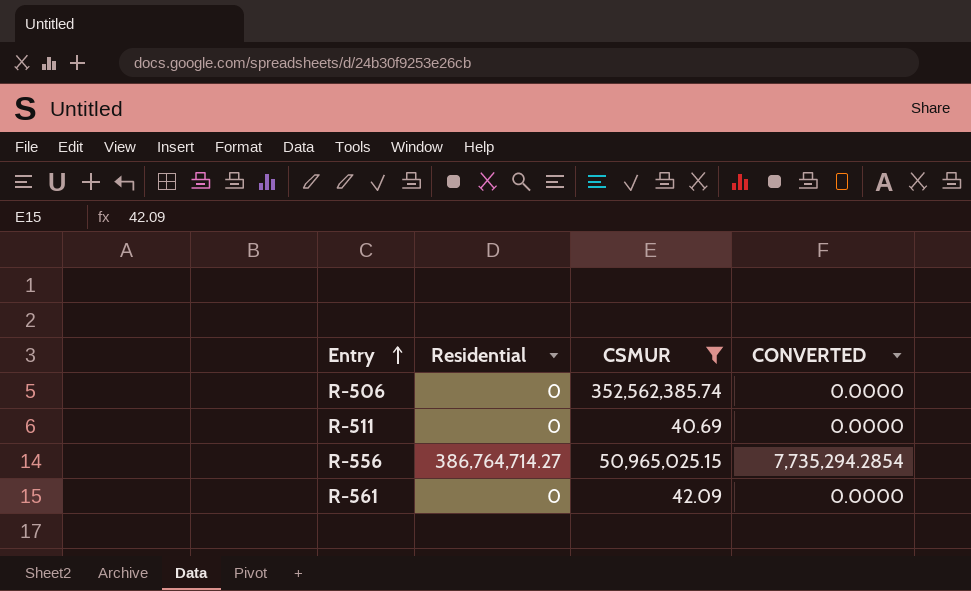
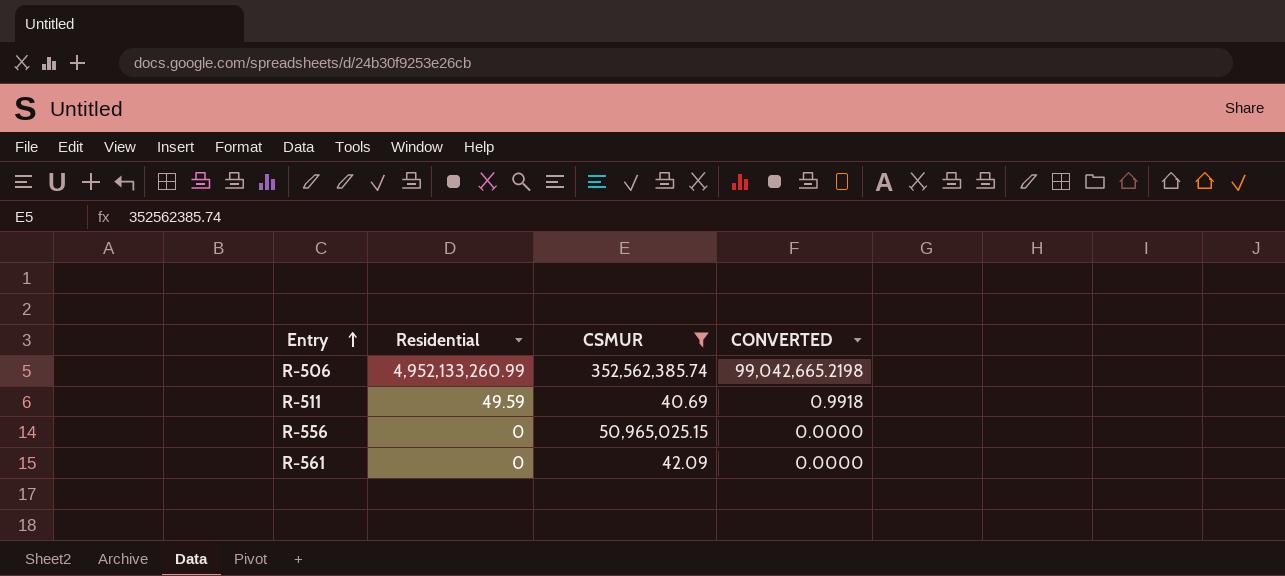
R-506 | Residential: 0 -> 4,952,133,260.99
R-506 | CONVERTED: 0.0000 -> 99,042,665.2198
R-511 | Residential: 0 -> 49.59
R-511 | CONVERTED: 0.0000 -> 0.9918
R-556 | Residential: 386,764,714.27 -> 0
R-556 | CONVERTED: 7,735,294.2854 -> 0.0000

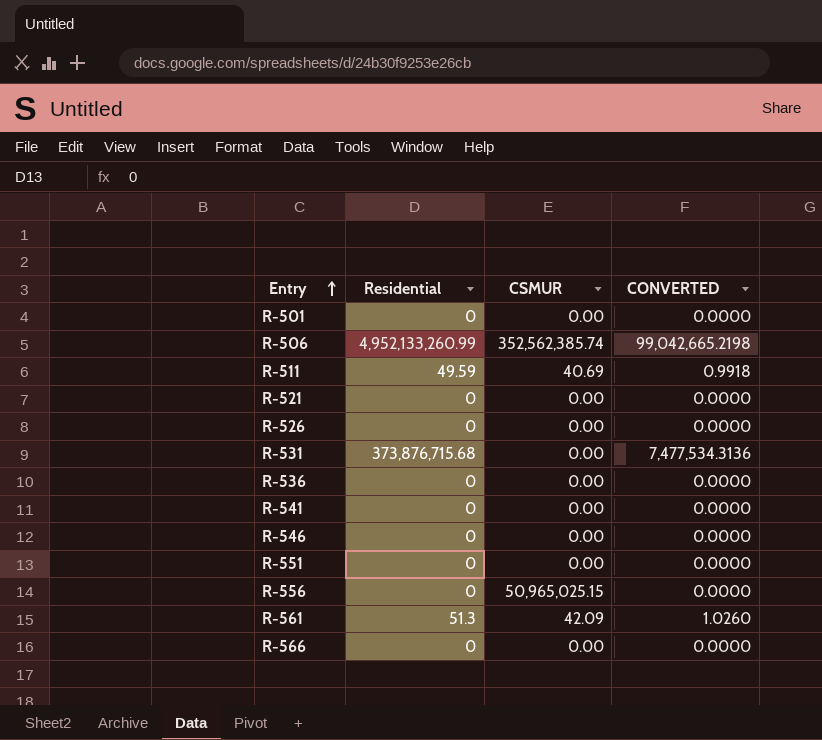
filter: CSMUR != 0.00 -> none
R-561 | Residential: 0 -> 51.3
R-561 | CONVERTED: 0.0000 -> 1.0260

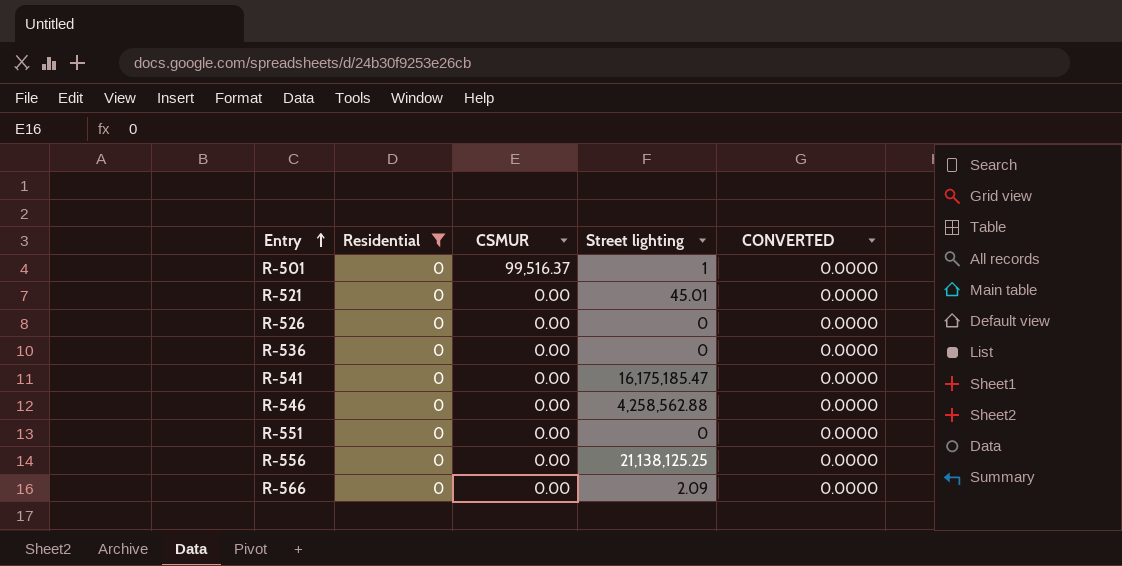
filter: none -> Residential = 0
column Street lighting | position: none -> 4
R-501 | CSMUR: 0.00 -> 99,516.37
R-556 | CSMUR: 50,965,025.15 -> 0.00

